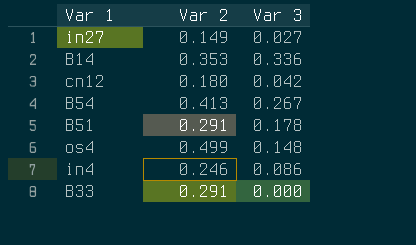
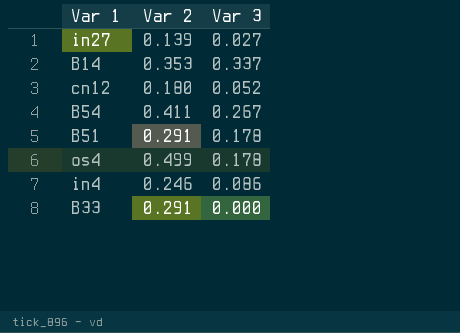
in27 | Var 2: 0.149 -> 0.139
B14 | Var 3: 0.336 -> 0.337
cn12 | Var 3: 0.042 -> 0.052
B54 | Var 2: 0.413 -> 0.411
os4 | Var 3: 0.148 -> 0.178

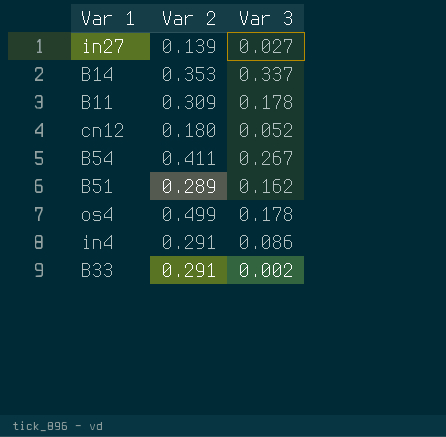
row B11: none -> 0.309 | 0.178
B51 | Var 2: 0.291 -> 0.289
B51 | Var 3: 0.178 -> 0.162
in4 | Var 2: 0.246 -> 0.291
B33 | Var 3: 0.000 -> 0.002

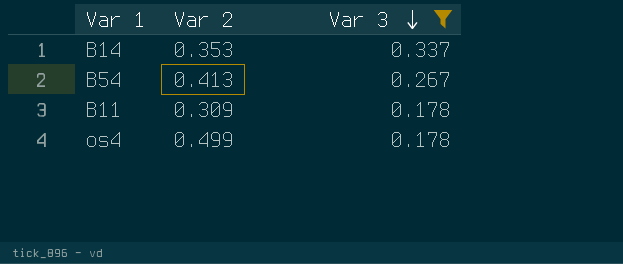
filter: none -> Var 3 >= 0.178
row order: none -> Var 3 descending
B54 | Var 2: 0.411 -> 0.413

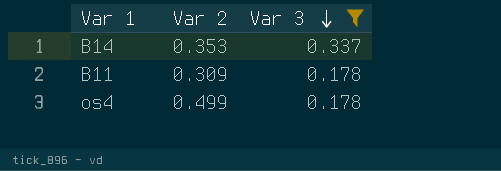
row B54: 0.413 | 0.267 -> none

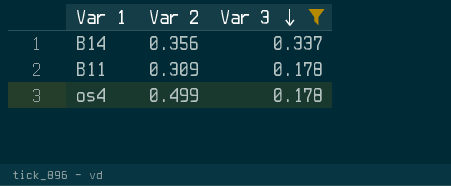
B14 | Var 2: 0.353 -> 0.356

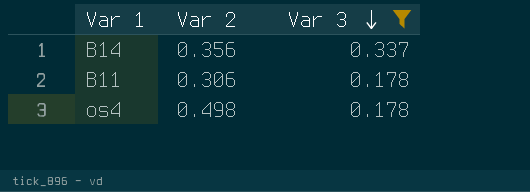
B11 | Var 2: 0.309 -> 0.306
os4 | Var 2: 0.499 -> 0.498

